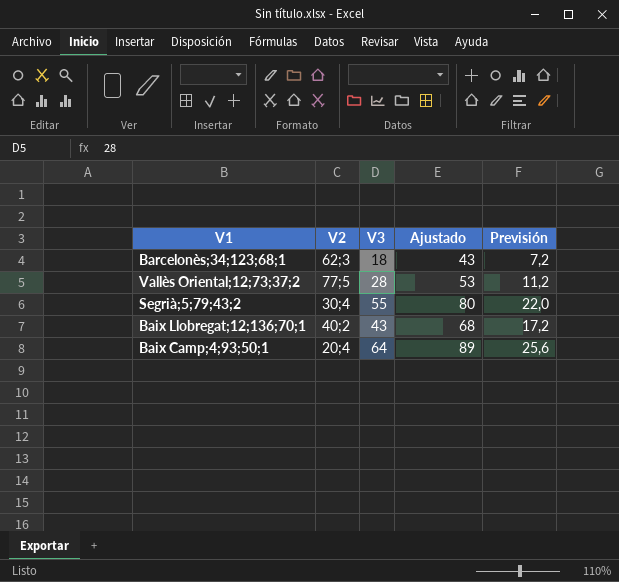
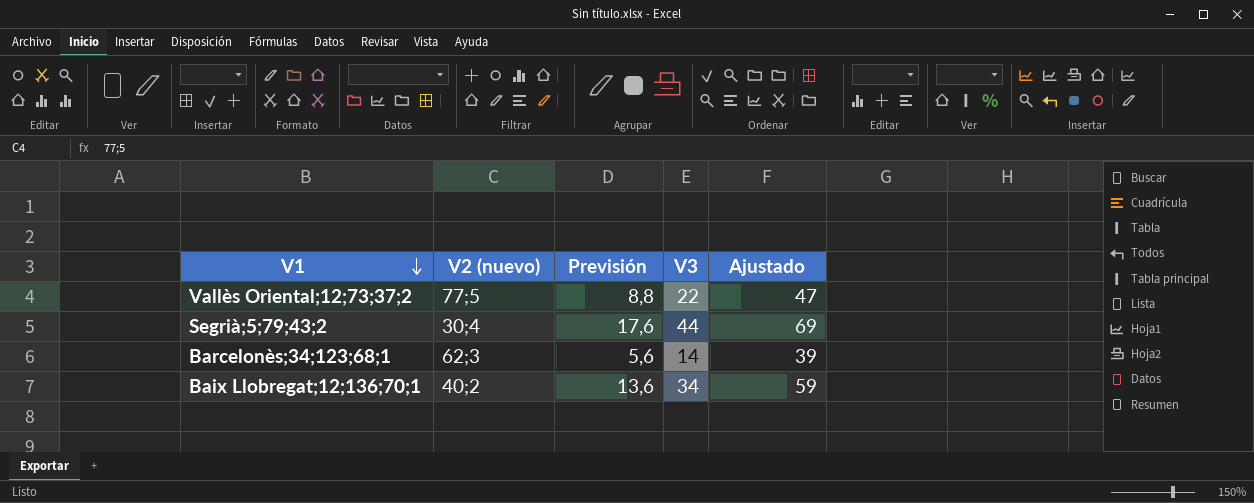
row order: none -> V1 descending
column name: V2 -> V2 (nuevo)
column Previsión | position: 5 -> 3
row Baix Camp;4;93;50;1: 20;4 | 64 | 89 | 25,6 -> none
Vallès Oriental;12;73;37;2 | Previsión: 11,2 -> 8,8
Vallès Oriental;12;73;37;2 | V3: 28 -> 22
Vallès Oriental;12;73;37;2 | Ajustado: 53 -> 47
Segrià;5;79;43;2 | Previsión: 22,0 -> 17,6
Segrià;5;79;43;2 | V3: 55 -> 44
Segrià;5;79;43;2 | Ajustado: 80 -> 69
Barcelonès;34;123;68;1 | Previsión: 7,2 -> 5,6
Barcelonès;34;123;68;1 | V3: 18 -> 14
Barcelonès;34;123;68;1 | Ajustado: 43 -> 39
Baix Llobregat;12;136;70;1 | Previsión: 17,2 -> 13,6
Baix Llobregat;12;136;70;1 | V3: 43 -> 34
Baix Llobregat;12;136;70;1 | Ajustado: 68 -> 59

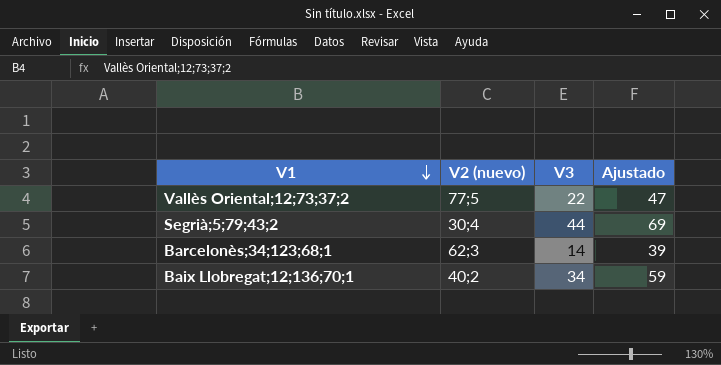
column Previsión | formula: [V3] * 0,4 -> none

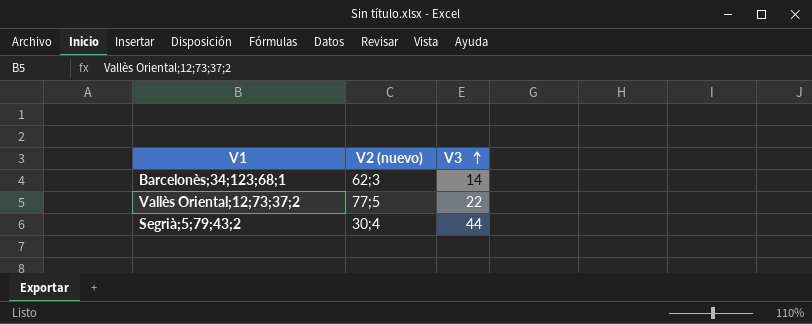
row order: V1 descending -> V3 ascending
column Ajustado | formula: [V3] + 25 -> none
row Baix Llobregat;12;136;70;1: 40;2 | 34 | 59 -> none

